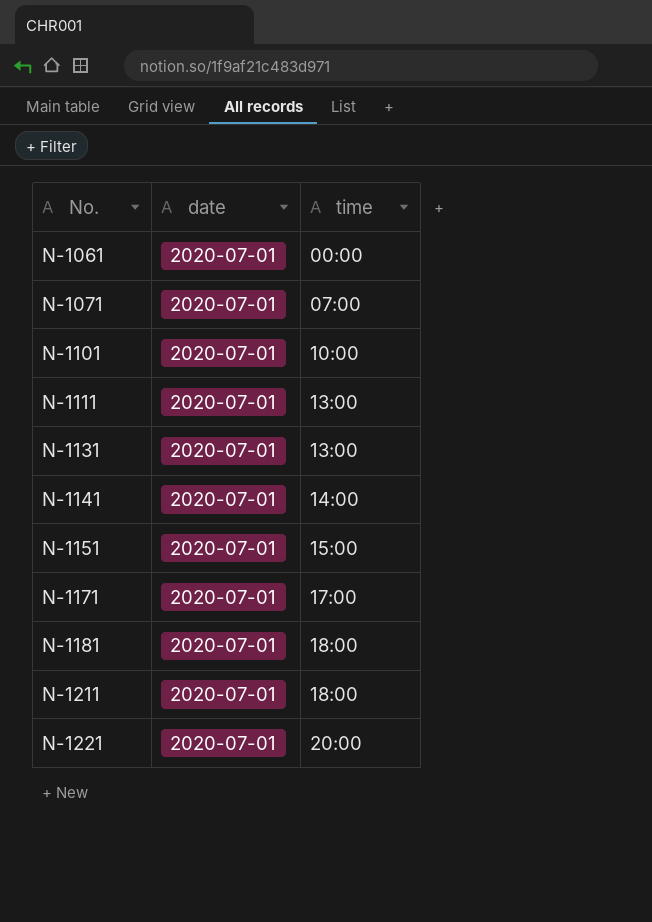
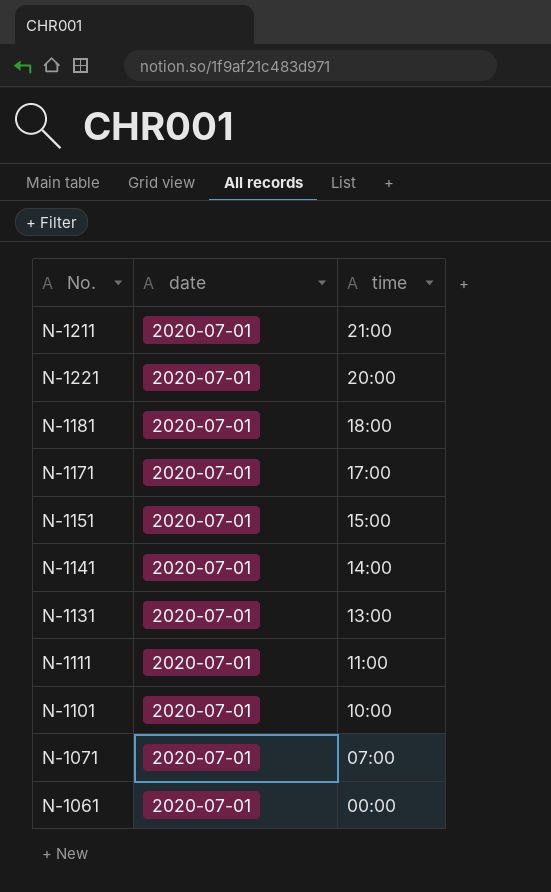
row order: No. ascending -> time descending
N-1211 | time: 18:00 -> 21:00
N-1111 | time: 13:00 -> 11:00

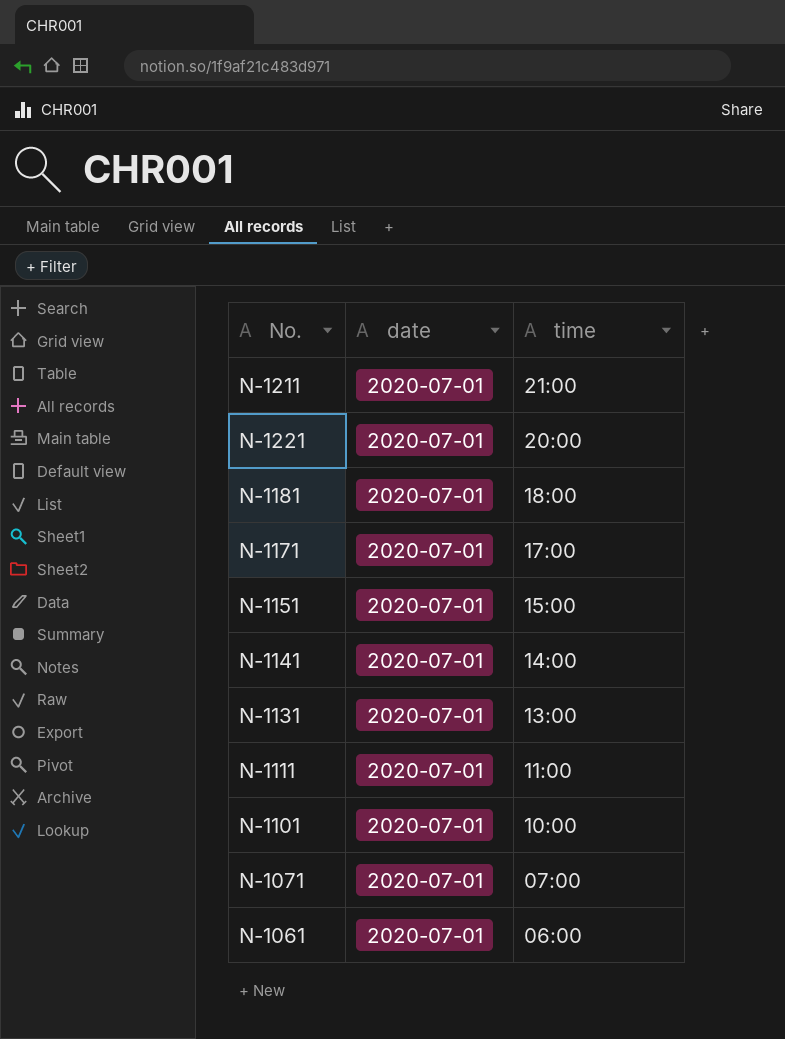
N-1061 | time: 00:00 -> 06:00

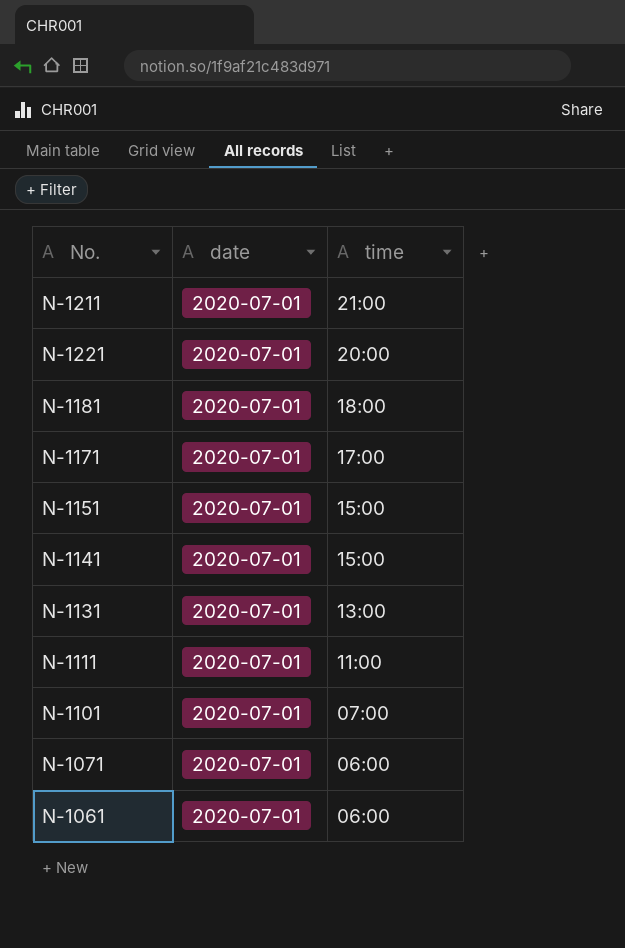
N-1141 | time: 14:00 -> 15:00
N-1101 | time: 10:00 -> 07:00
N-1071 | time: 07:00 -> 06:00

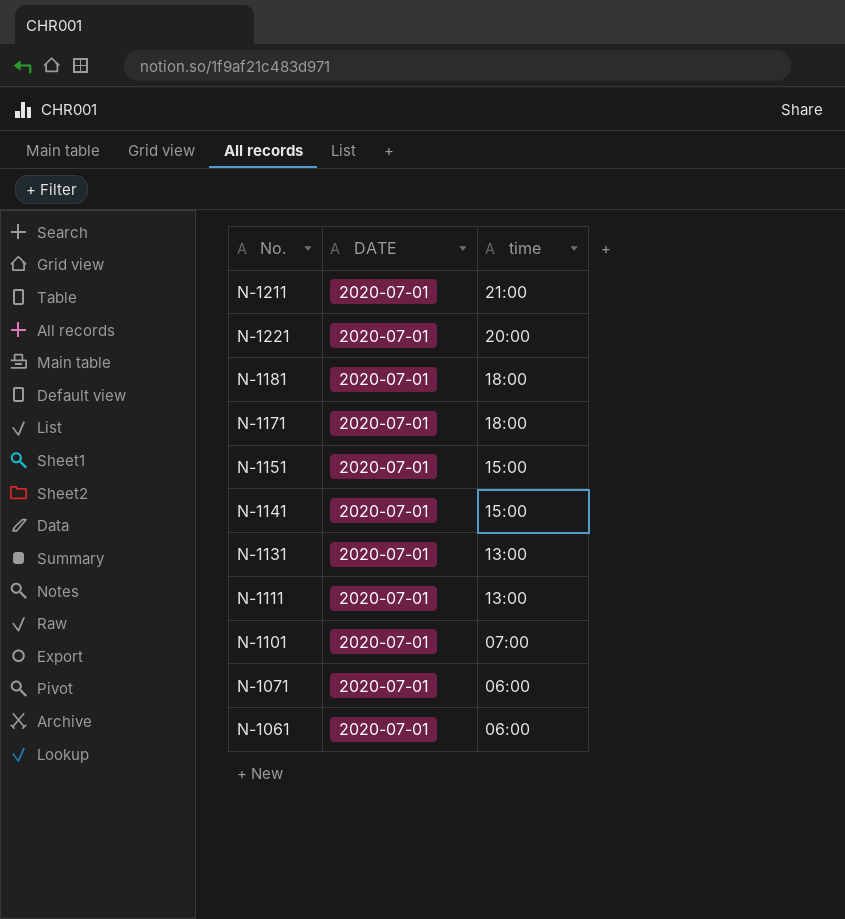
column name: date -> DATE
N-1171 | time: 17:00 -> 18:00
N-1111 | time: 11:00 -> 13:00

